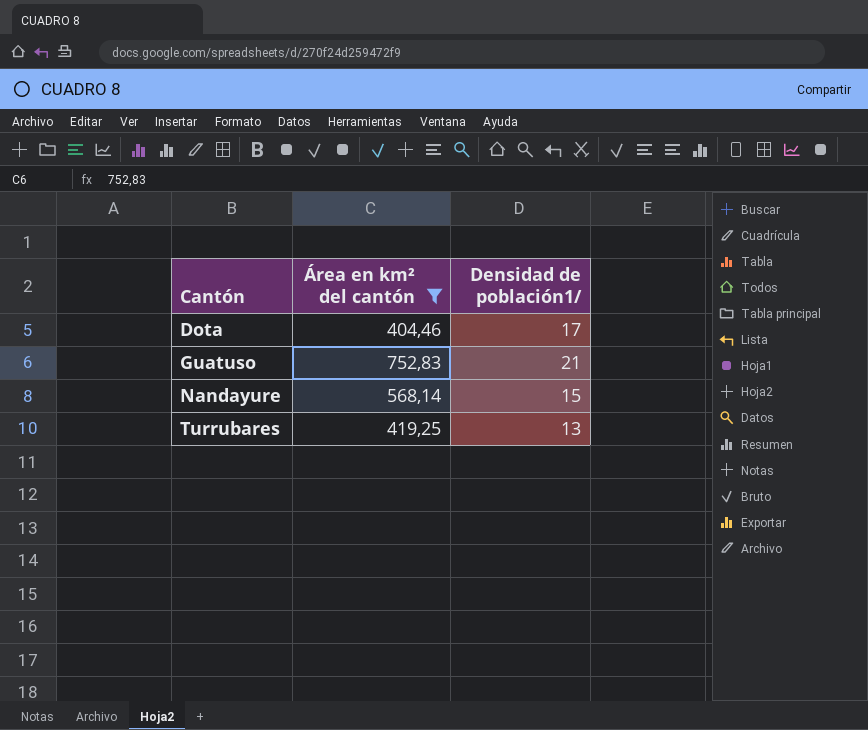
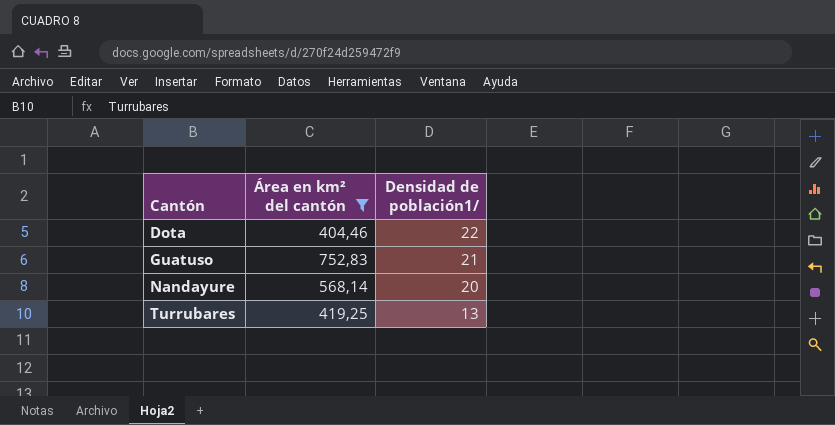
Dota | Densidad de población1/: 17 -> 22
Nandayure | Densidad de población1/: 15 -> 20

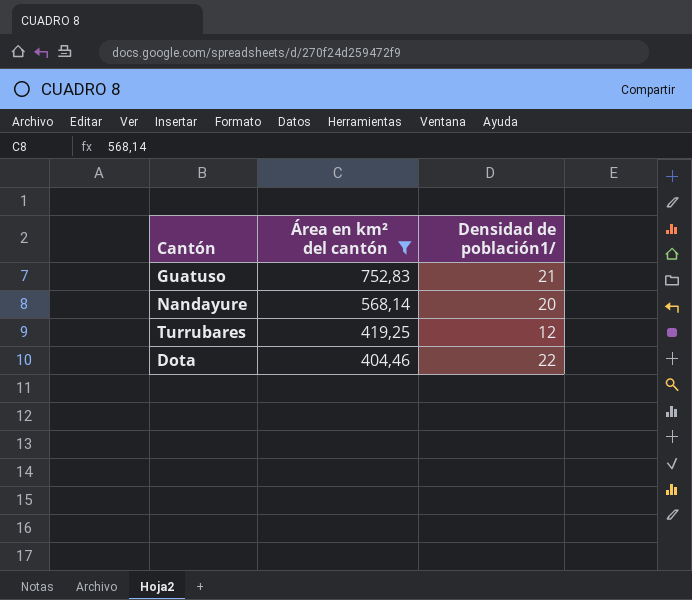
row order: Cantón ascending -> Área en km² del cantón descending
Turrubares | Densidad de población1/: 13 -> 12

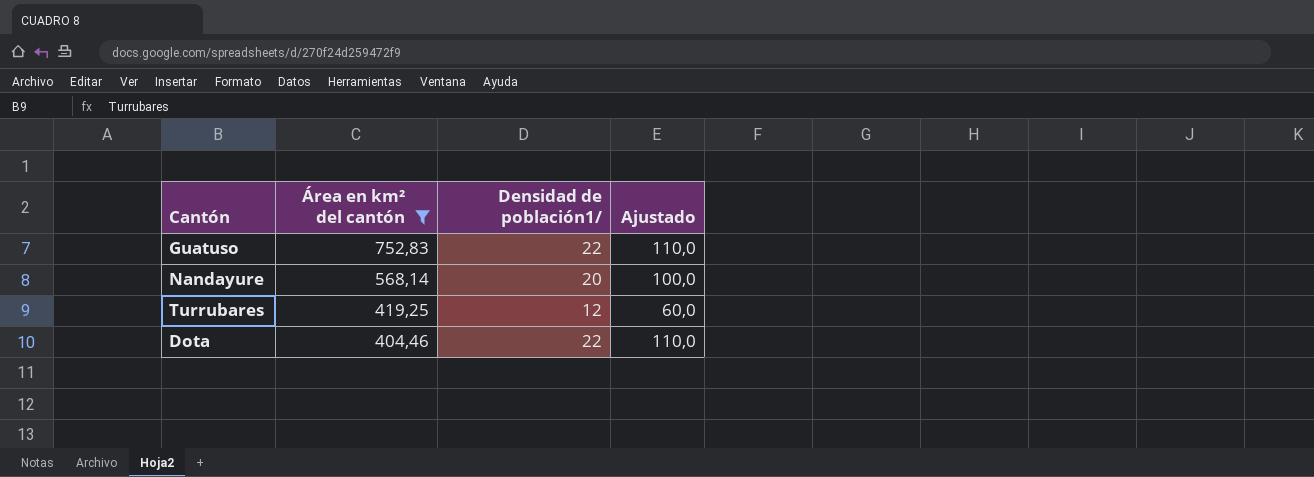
column Ajustado | formula: none -> [Densidad de población1/] * 5
Guatuso | Densidad de población1/: 21 -> 22

